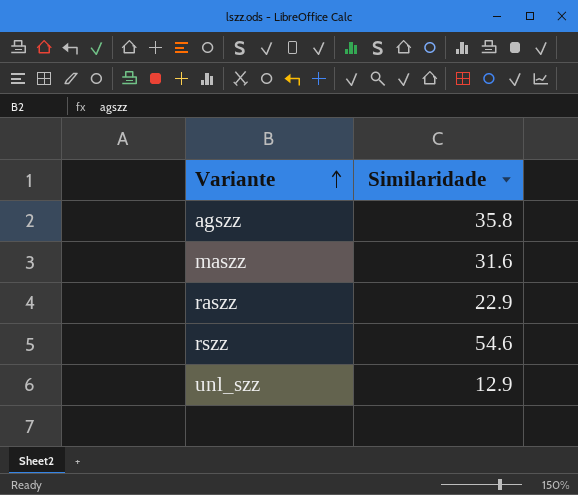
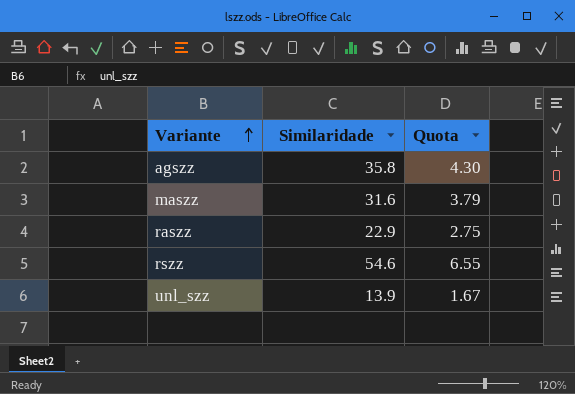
column Quota | formula: none -> [Similaridade] * 0.12
unl_szz | Similaridade: 12.9 -> 13.9

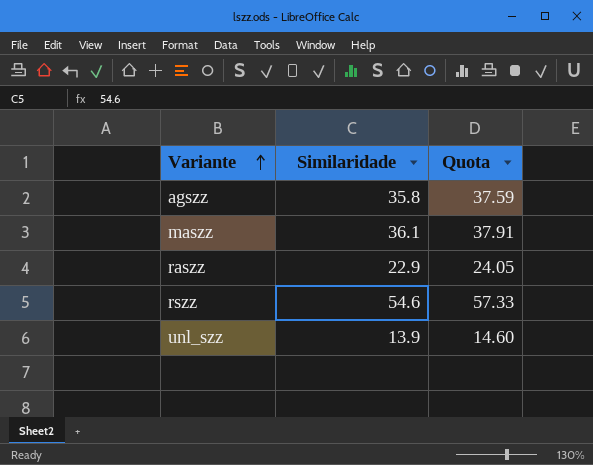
column Quota | formula: [Similaridade] * 0.12 -> [Similaridade] * 1.05
maszz | Similaridade: 31.6 -> 36.1

